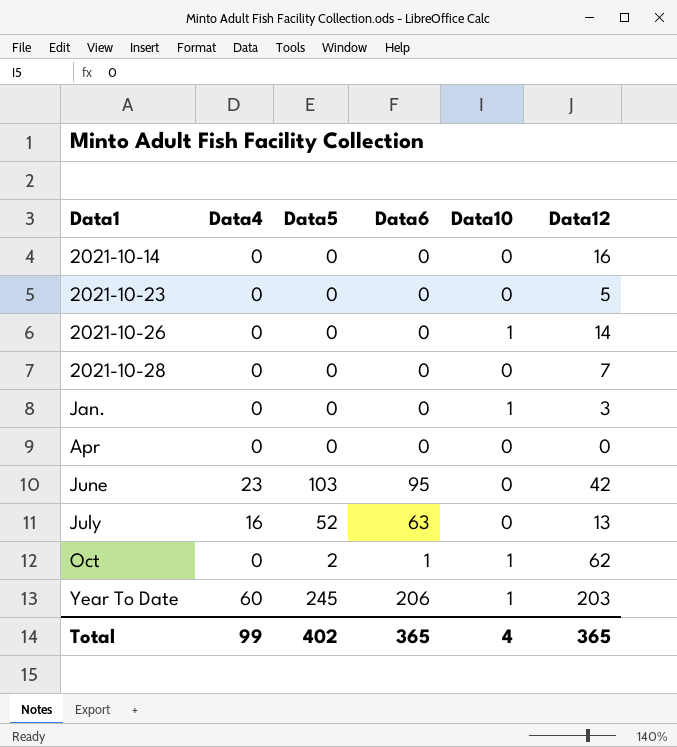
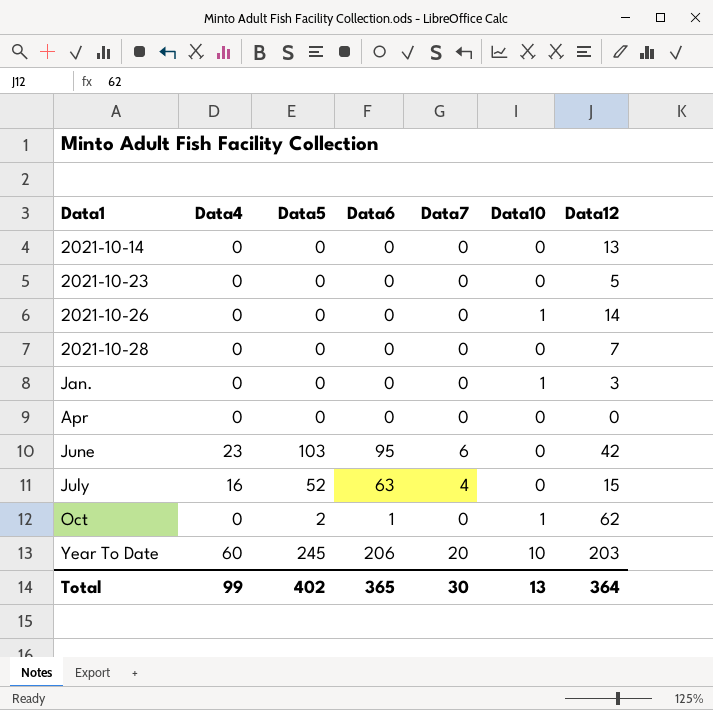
column Data7 | position: none -> 5
2021-10-14 | Data12: 16 -> 13
July | Data12: 13 -> 15
Year To Date | Data10: 1 -> 10
Total | Data10: 4 -> 13
Total | Data12: 365 -> 364

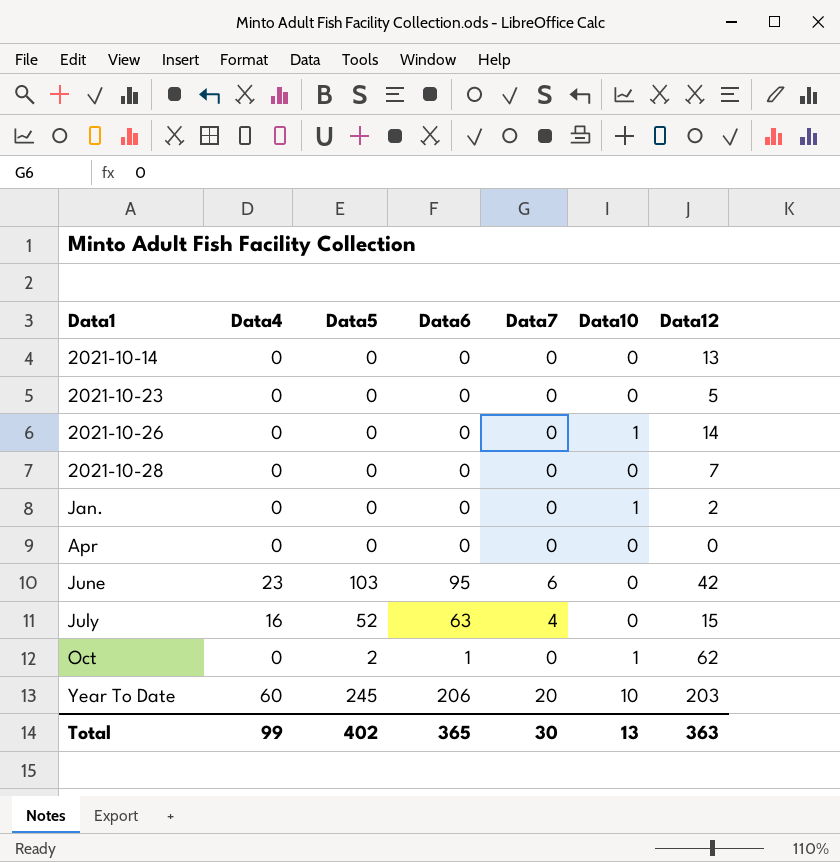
Jan. | Data12: 3 -> 2
Total | Data12: 364 -> 363

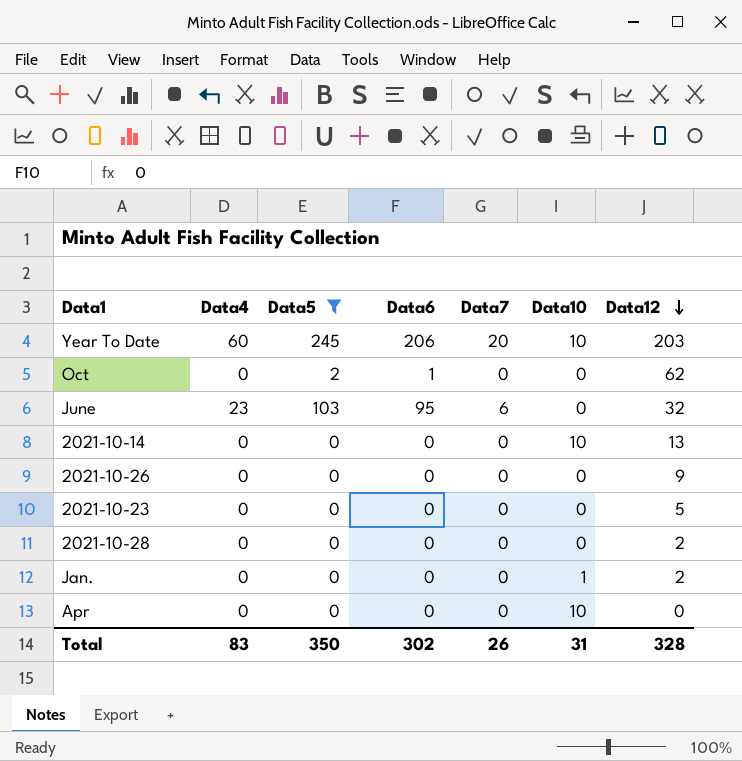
filter: none -> Data5 != 52
row order: none -> Data12 descending
Oct | Data10: 1 -> 0
June | Data12: 42 -> 32
2021-10-14 | Data10: 0 -> 10
2021-10-26 | Data10: 1 -> 0
2021-10-26 | Data12: 14 -> 9
2021-10-28 | Data12: 7 -> 2
Apr | Data10: 0 -> 10
Total | Data4: 99 -> 83
Total | Data5: 402 -> 350
Total | Data6: 365 -> 302
Total | Data7: 30 -> 26
Total | Data10: 13 -> 31
Total | Data12: 363 -> 328

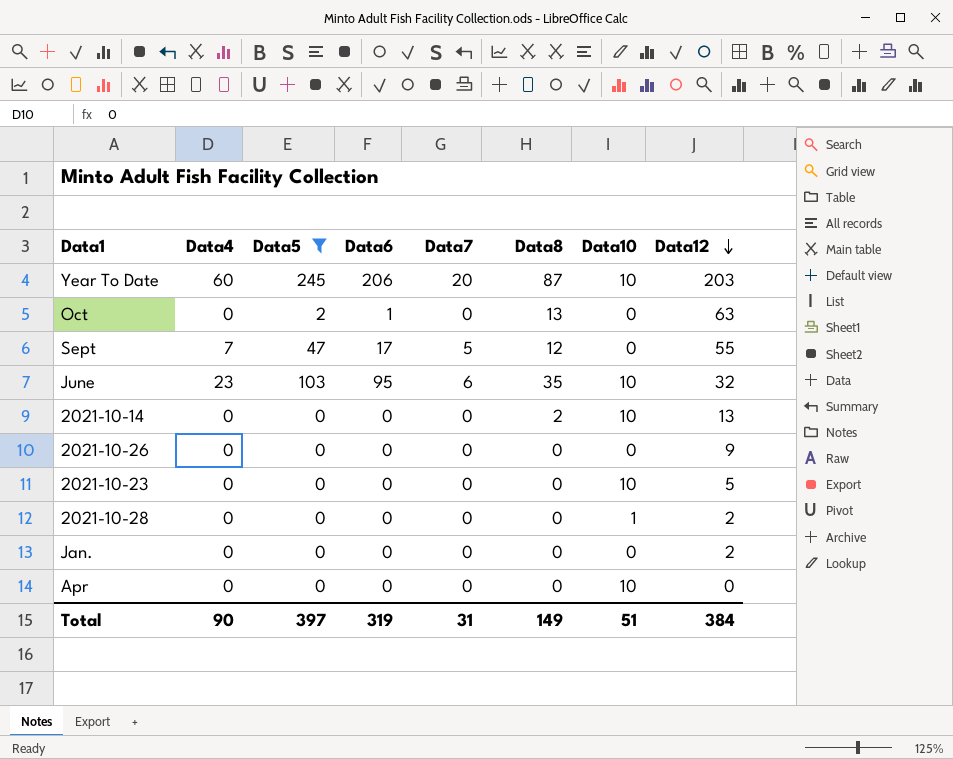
column Data8 | position: none -> 6
Oct | Data12: 62 -> 63
row Sept: none -> 7 | 47 | 17 | 5 | 12 | 0 | 55
June | Data10: 0 -> 10
2021-10-23 | Data10: 0 -> 10
2021-10-28 | Data10: 0 -> 1
Jan. | Data10: 1 -> 0
Total | Data4: 83 -> 90
Total | Data5: 350 -> 397
Total | Data6: 302 -> 319
Total | Data7: 26 -> 31
Total | Data10: 31 -> 51
Total | Data12: 328 -> 384

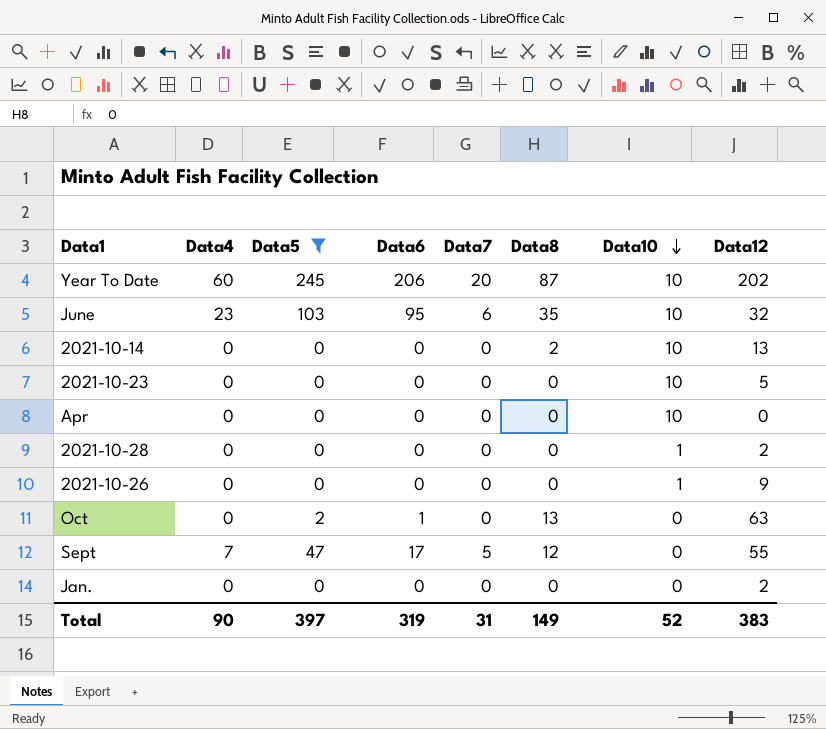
row order: Data12 descending -> Data10 descending
Year To Date | Data12: 203 -> 202
2021-10-26 | Data10: 0 -> 1
Total | Data10: 51 -> 52
Total | Data12: 384 -> 383

